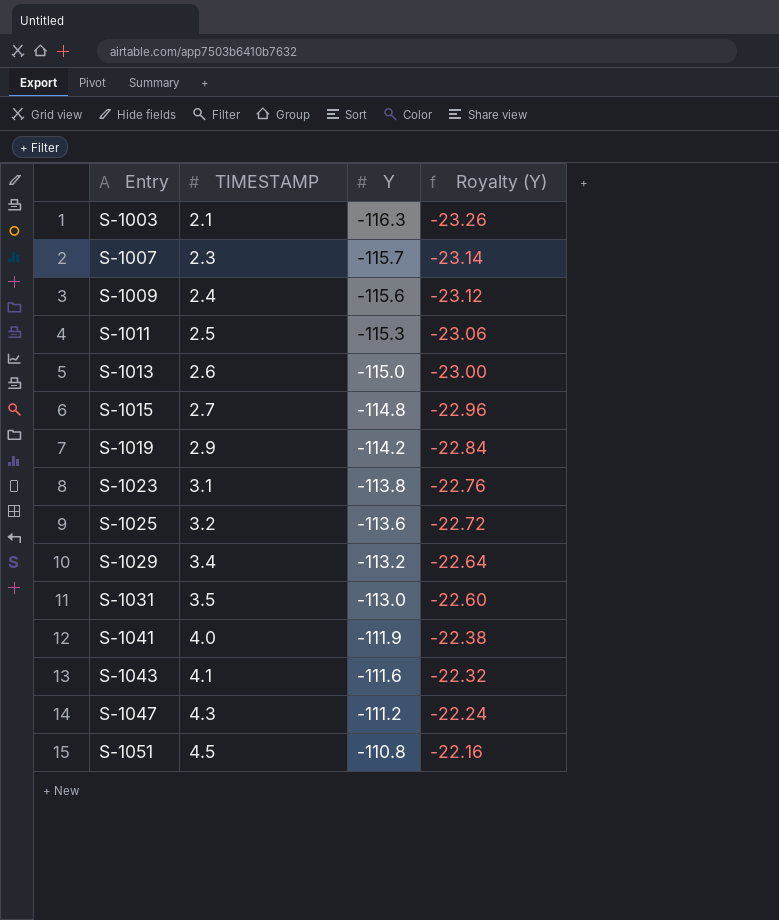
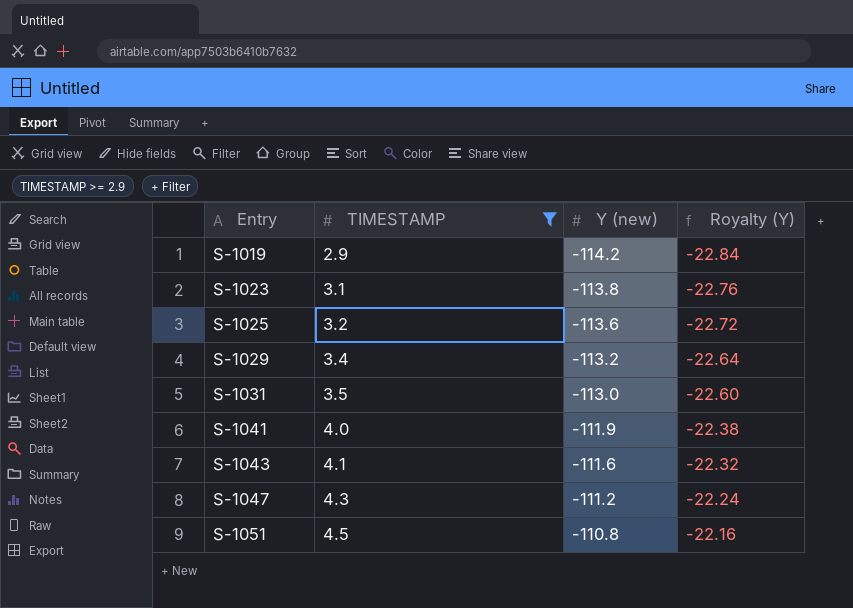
filter: none -> TIMESTAMP >= 2.9
column name: Y -> Y (new)

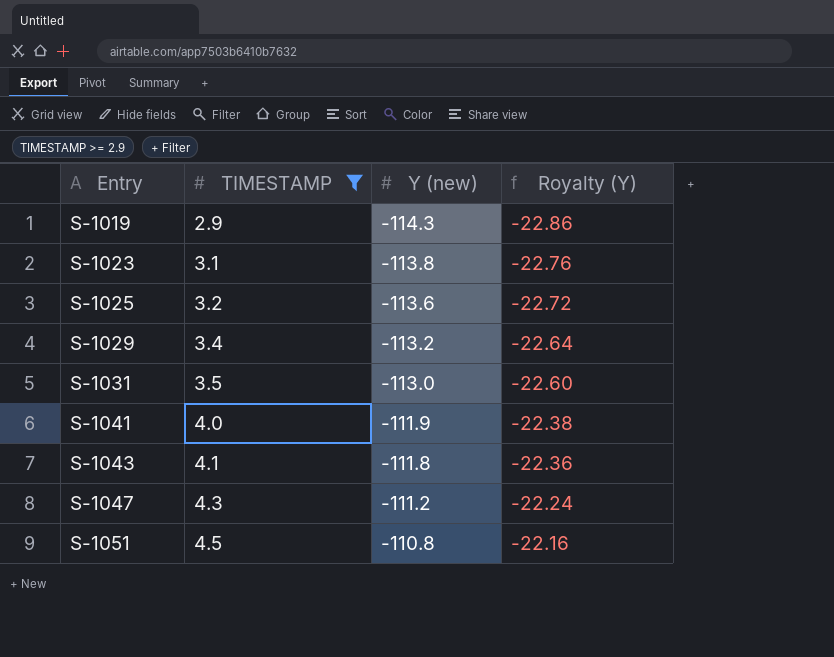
S-1019 | Y (new): -114.2 -> -114.3
S-1019 | Royalty (Y): -22.84 -> -22.86
S-1043 | Y (new): -111.6 -> -111.8
S-1043 | Royalty (Y): -22.32 -> -22.36

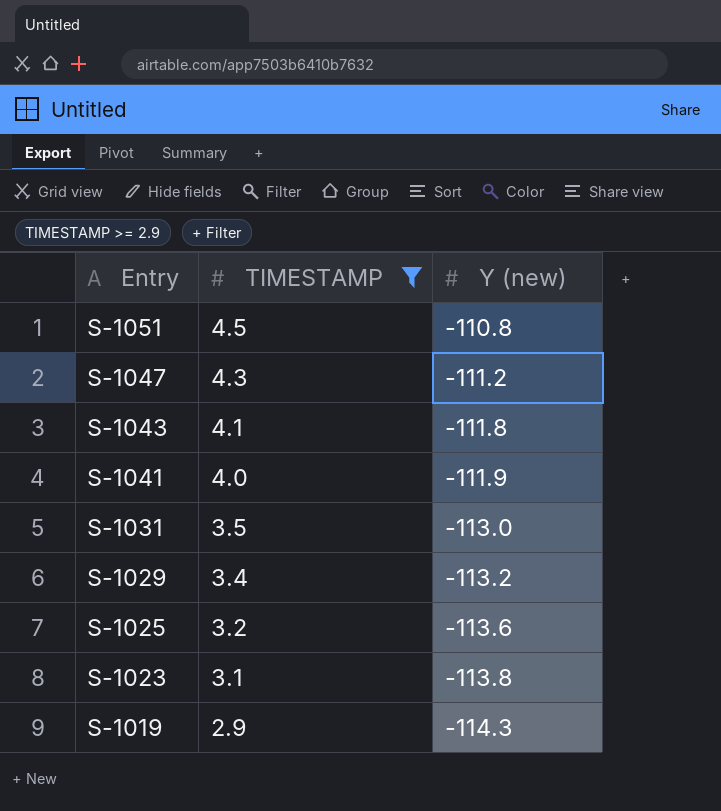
row order: Entry ascending -> Entry descending
column Royalty (Y) | formula: [Y (new)] * 0.2 -> none

